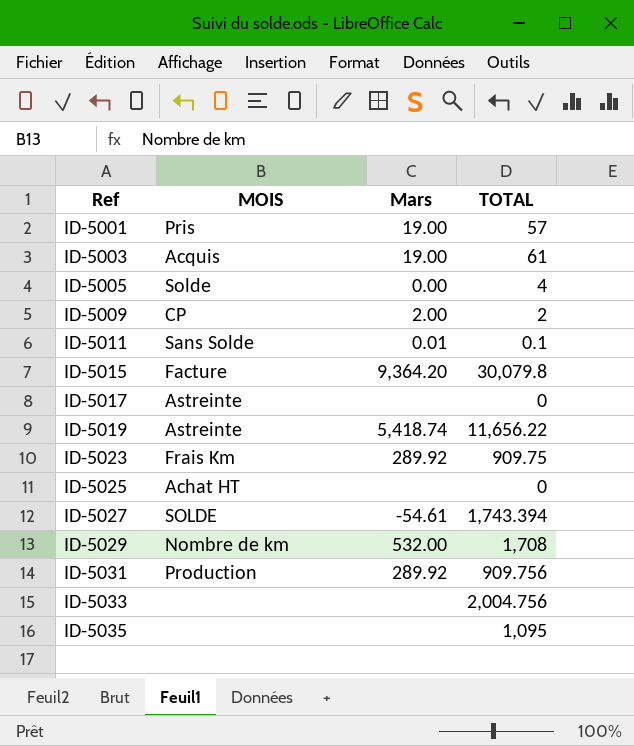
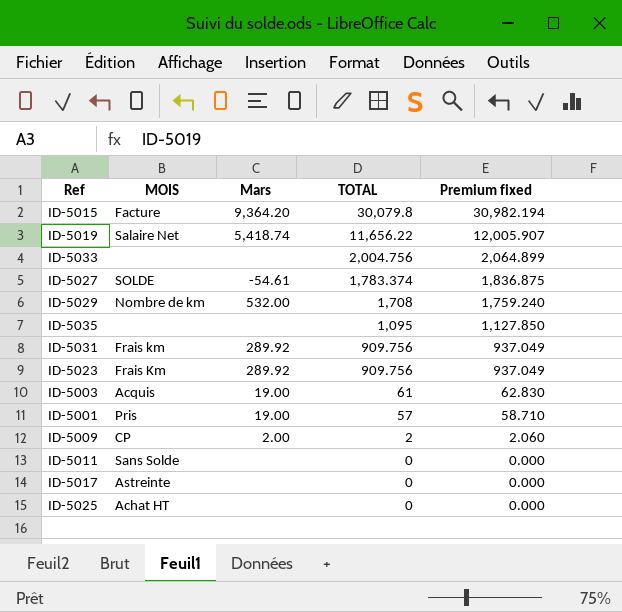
row order: Ref ascending -> TOTAL descending
column Premium fixed | formula: none -> [TOTAL] * 1.03
row ID-5005: Solde | 0.00 | 4 -> none
ID-5019 | MOIS: Astreinte -> Salaire Net
ID-5027 | TOTAL: 1,743.394 -> 1,783.374
ID-5031 | MOIS: Production -> Frais km
ID-5023 | TOTAL: 909.75 -> 909.756
ID-5011 | Mars: 0.01 -> none
ID-5011 | TOTAL: 0.1 -> 0

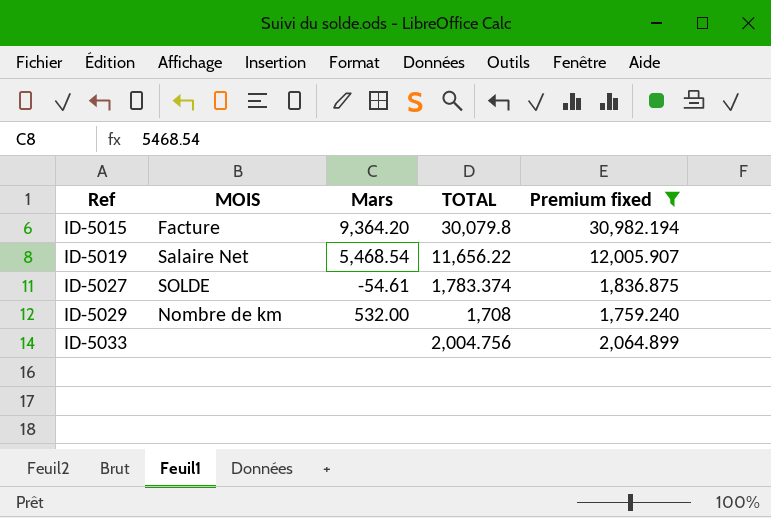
filter: none -> Premium fixed >= 1,759.240
row order: TOTAL descending -> Ref ascending
ID-5019 | Mars: 5,418.74 -> 5,468.54

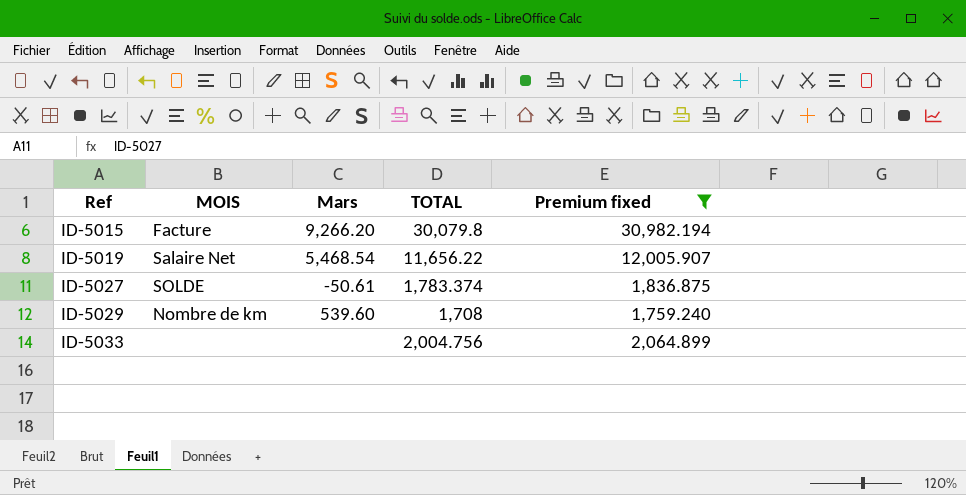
ID-5015 | Mars: 9,364.20 -> 9,266.20
ID-5027 | Mars: -54.61 -> -50.61
ID-5029 | Mars: 532.00 -> 539.60

